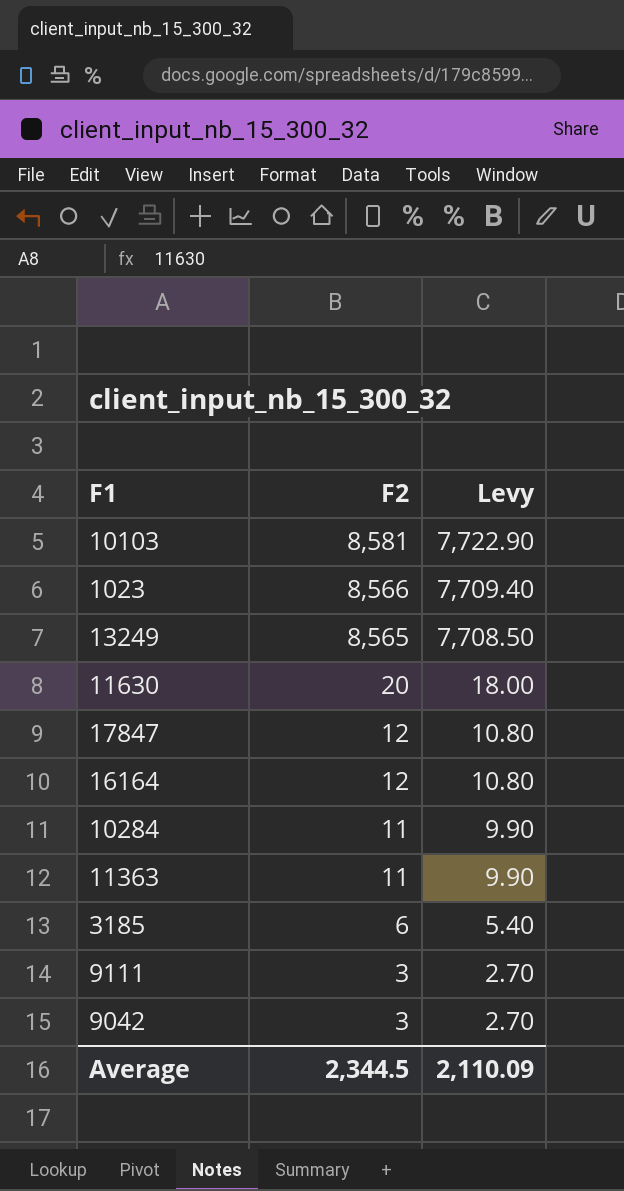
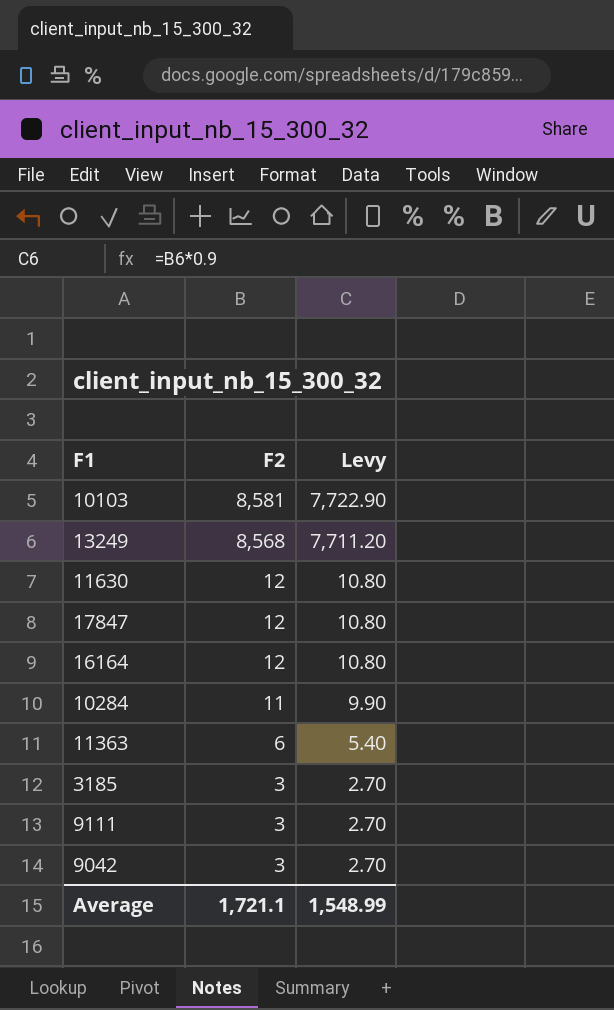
row 1023: 8,566 | 7,709.40 -> none
13249 | F2: 8,565 -> 8,568
13249 | Levy: 7,708.50 -> 7,711.20
11630 | F2: 20 -> 12
11630 | Levy: 18.00 -> 10.80
11363 | F2: 11 -> 6
11363 | Levy: 9.90 -> 5.40
3185 | F2: 6 -> 3
3185 | Levy: 5.40 -> 2.70
Average | F2: 2,344.5 -> 1,721.1
Average | Levy: 2,110.09 -> 1,548.99

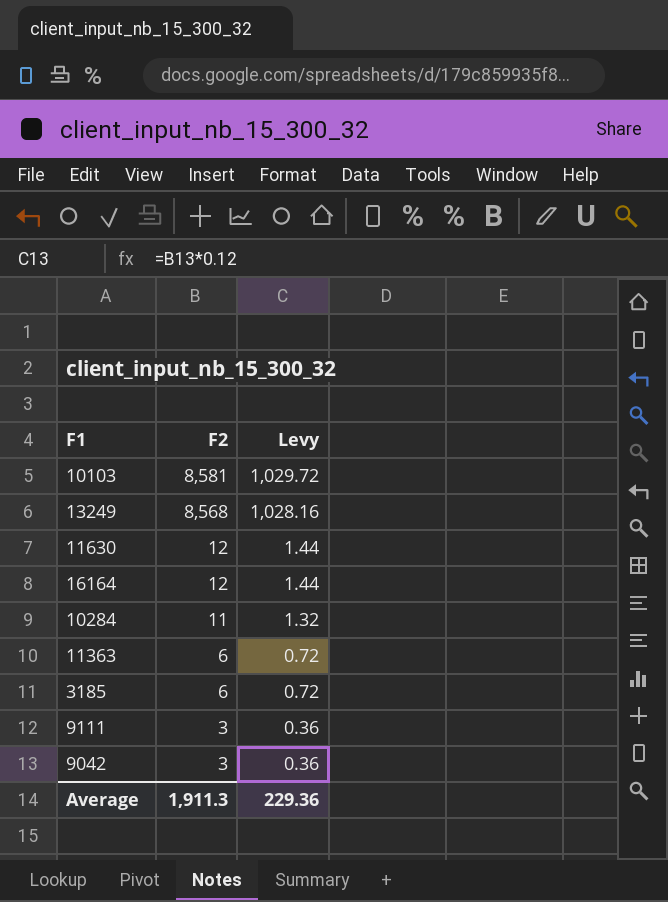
column Levy | formula: [F2] * 0.9 -> [F2] * 0.12
row 17847: 12 | 10.80 -> none
3185 | F2: 3 -> 6
Average | F2: 1,721.1 -> 1,911.3
Average | Levy: 1,548.99 -> 229.36

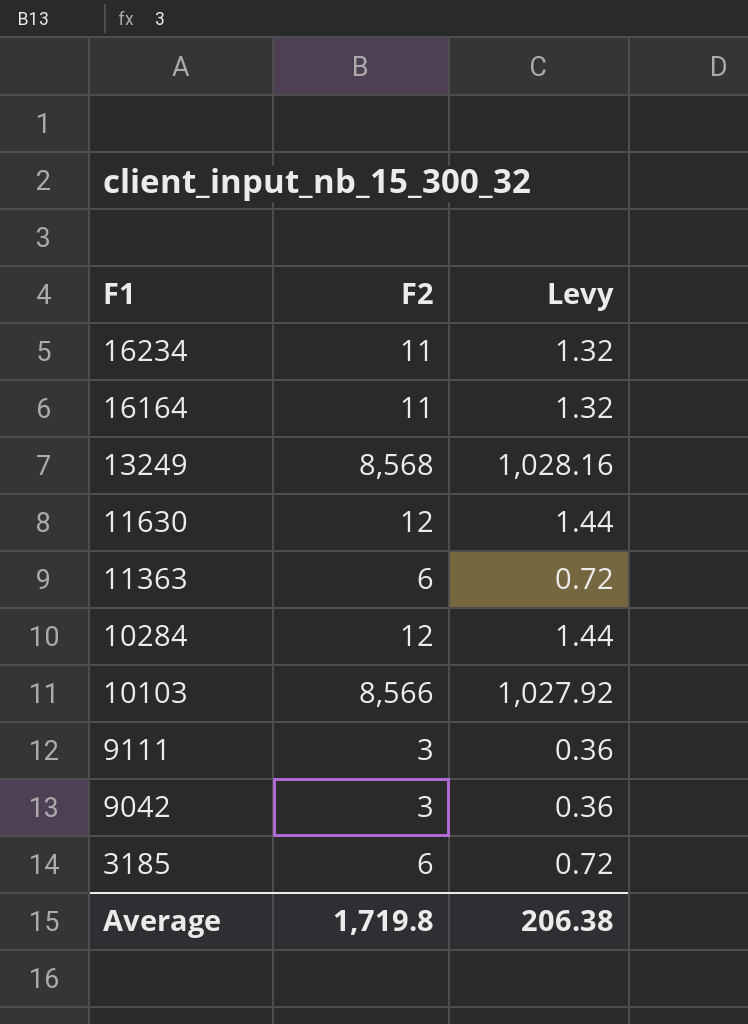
row order: F2 descending -> F1 descending
row 16234: none -> 11 | 1.32
16164 | F2: 12 -> 11
16164 | Levy: 1.44 -> 1.32
10284 | F2: 11 -> 12
10284 | Levy: 1.32 -> 1.44
10103 | F2: 8,581 -> 8,566
10103 | Levy: 1,029.72 -> 1,027.92
Average | F2: 1,911.3 -> 1,719.8
Average | Levy: 229.36 -> 206.38

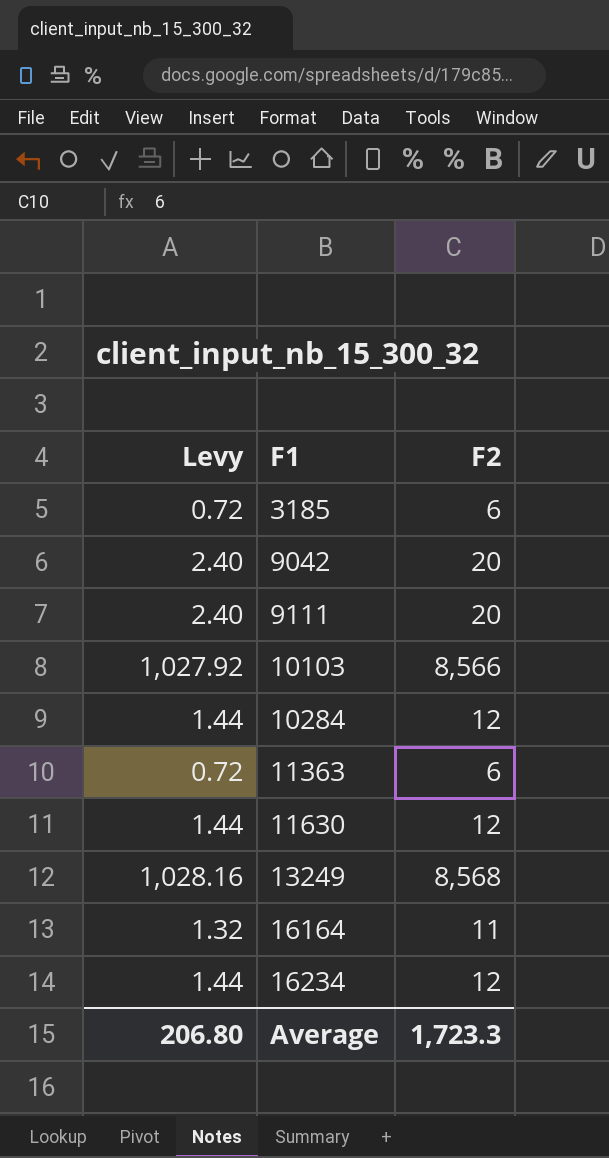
row order: F1 descending -> F1 ascending
column Levy | position: 3 -> 1
9042 | Levy: 0.36 -> 2.40
9042 | F2: 3 -> 20
9111 | Levy: 0.36 -> 2.40
9111 | F2: 3 -> 20
16234 | Levy: 1.32 -> 1.44
16234 | F2: 11 -> 12
Average | Levy: 206.38 -> 206.80
Average | F2: 1,719.8 -> 1,723.3

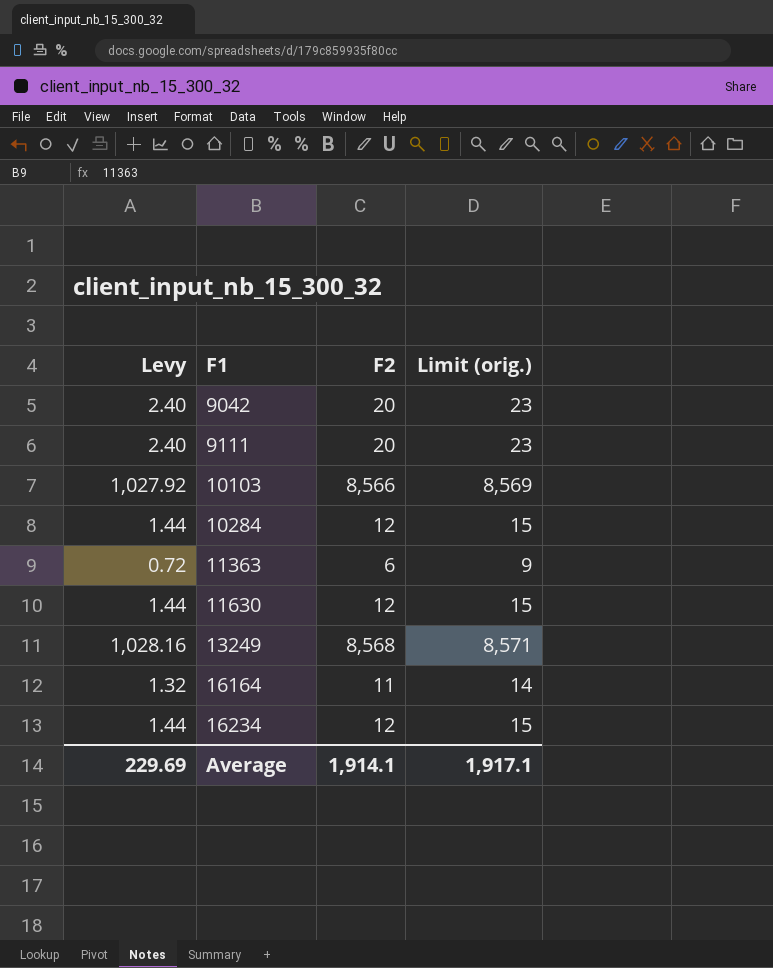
column Limit (orig.) | formula: none -> [F2] + 3
row 3185: 0.72 | 6 -> none
Average | Levy: 206.80 -> 229.69
Average | F2: 1,723.3 -> 1,914.1

